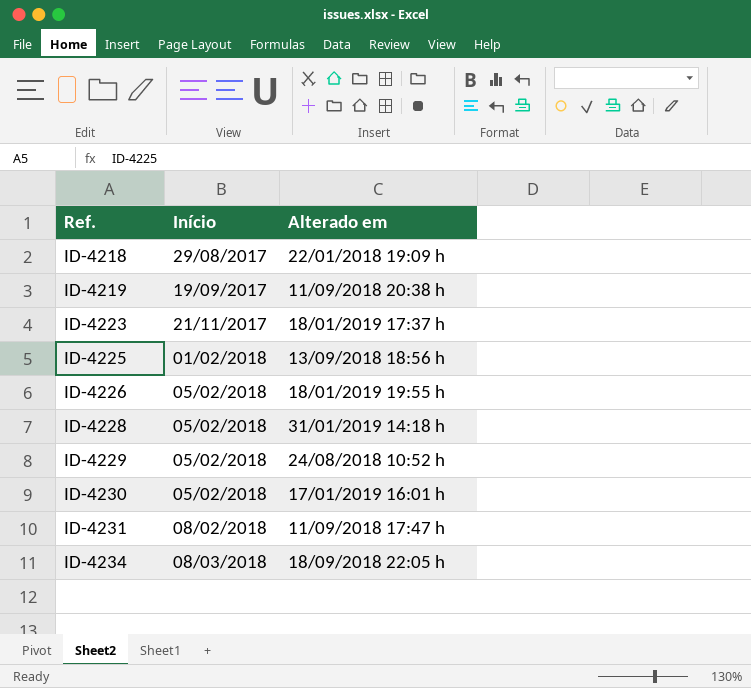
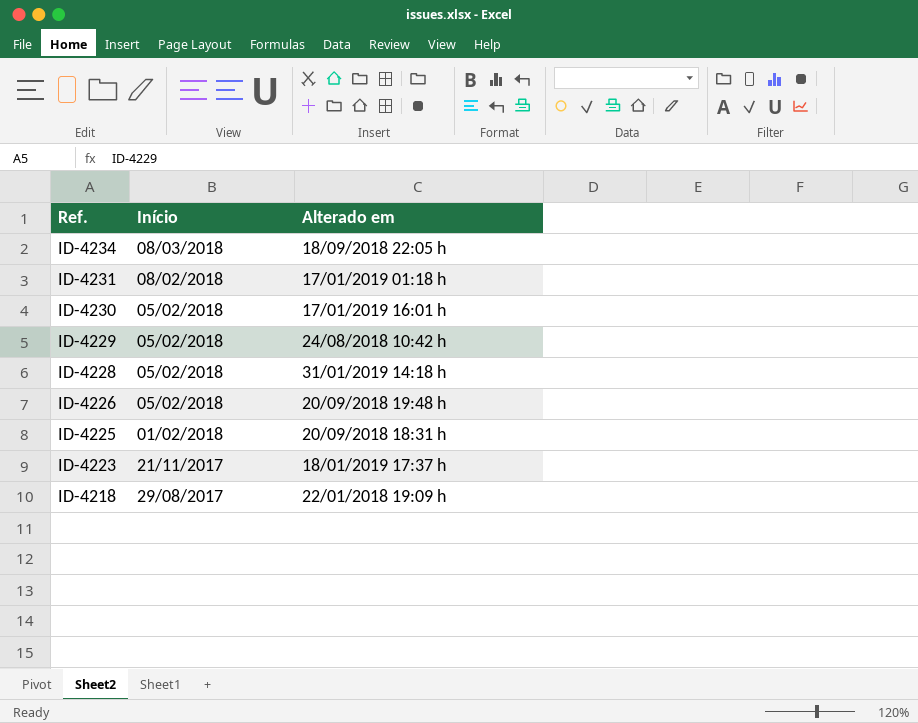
row order: Ref. ascending -> Ref. descending
row ID-4219: 19/09/2017 | 11/09/2018 20:38 h -> none
ID-4231 | Alterado em: 11/09/2018 17:47 h -> 17/01/2019 01:18 h
ID-4229 | Alterado em: 24/08/2018 10:52 h -> 24/08/2018 10:42 h
ID-4226 | Alterado em: 18/01/2019 19:55 h -> 20/09/2018 19:48 h
ID-4225 | Alterado em: 13/09/2018 18:56 h -> 20/09/2018 18:31 h

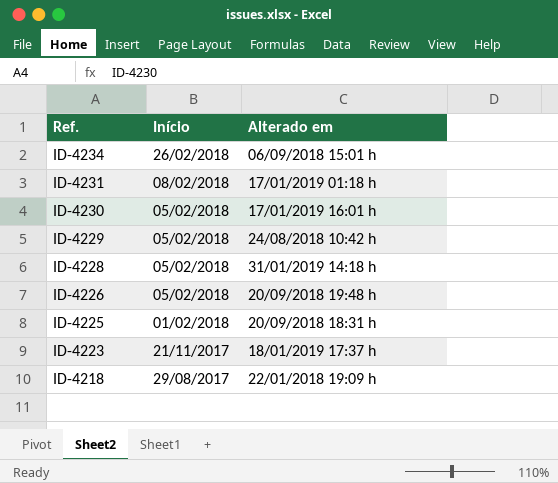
ID-4234 | Início: 08/03/2018 -> 26/02/2018
ID-4234 | Alterado em: 18/09/2018 22:05 h -> 06/09/2018 15:01 h

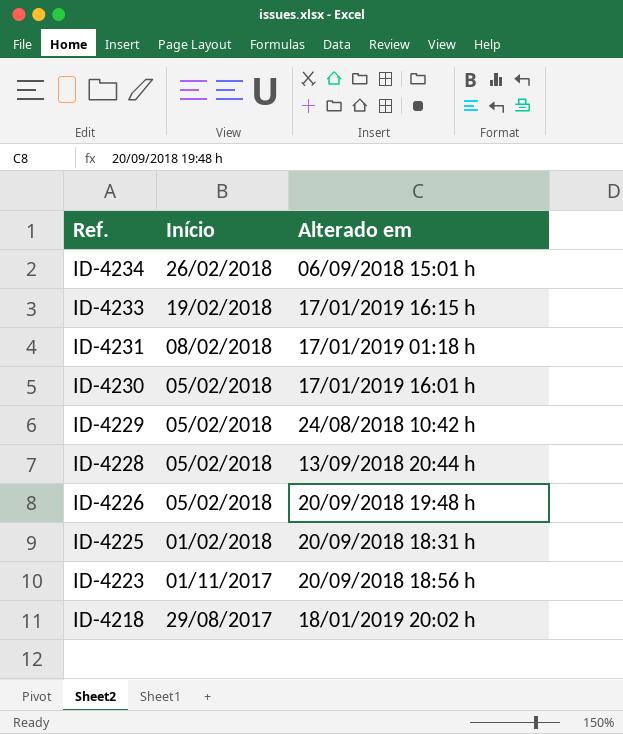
row ID-4233: none -> 19/02/2018 | 17/01/2019 16:15 h
ID-4228 | Alterado em: 31/01/2019 14:18 h -> 13/09/2018 20:44 h
ID-4223 | Início: 21/11/2017 -> 01/11/2017
ID-4223 | Alterado em: 18/01/2019 17:37 h -> 20/09/2018 18:56 h
ID-4218 | Alterado em: 22/01/2018 19:09 h -> 18/01/2019 20:02 h

